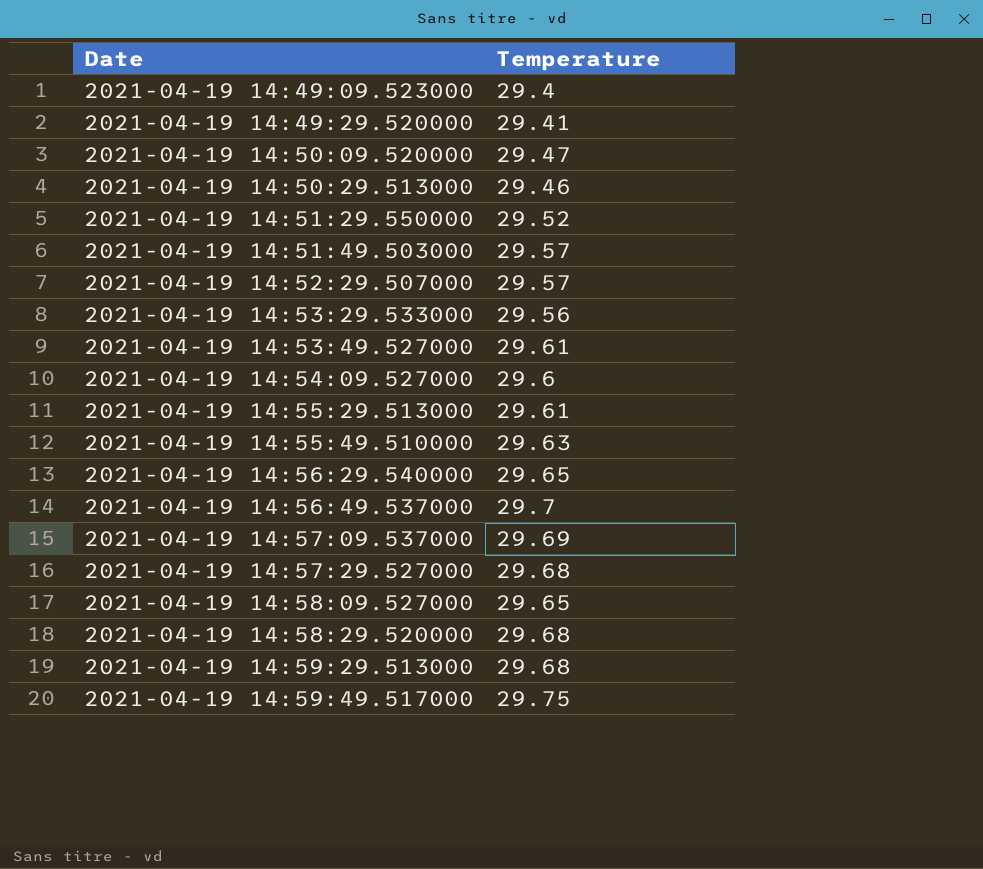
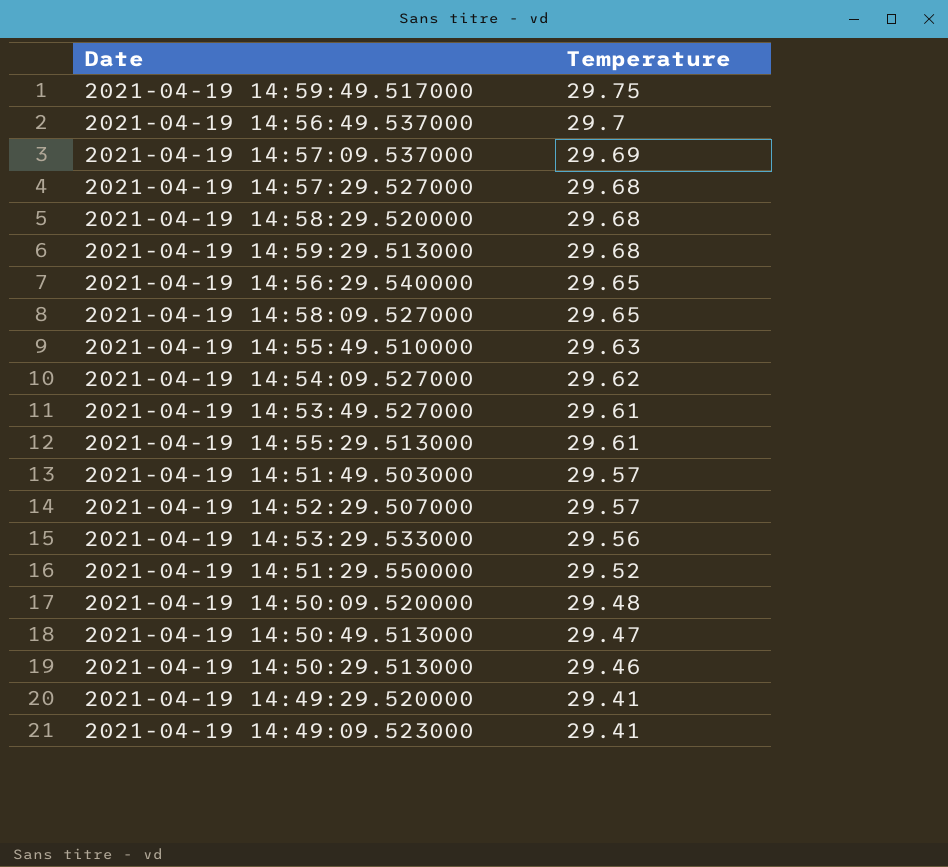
row order: Date ascending -> Temperature descending
2021-04-19 14:54:09.527000 | Temperature: 29.6 -> 29.62
2021-04-19 14:50:09.520000 | Temperature: 29.47 -> 29.48
row 2021-04-19 14:50:49.513000: none -> 29.47
2021-04-19 14:49:09.523000 | Temperature: 29.4 -> 29.41

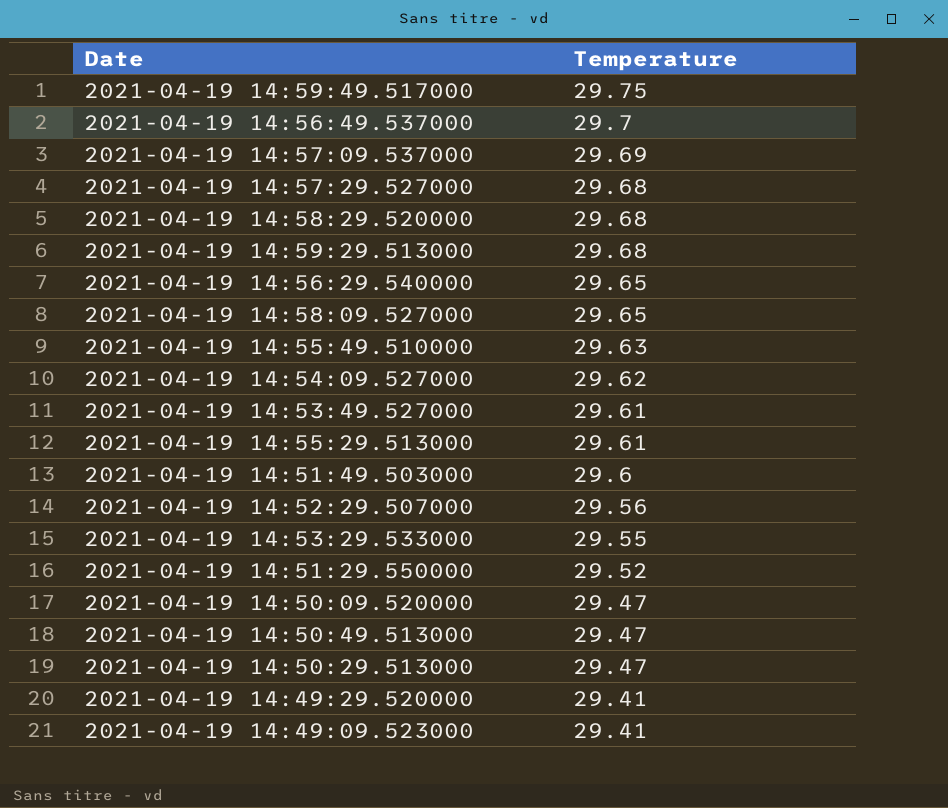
2021-04-19 14:51:49.503000 | Temperature: 29.57 -> 29.6
2021-04-19 14:52:29.507000 | Temperature: 29.57 -> 29.56
2021-04-19 14:53:29.533000 | Temperature: 29.56 -> 29.55
2021-04-19 14:50:09.520000 | Temperature: 29.48 -> 29.47
2021-04-19 14:50:29.513000 | Temperature: 29.46 -> 29.47

